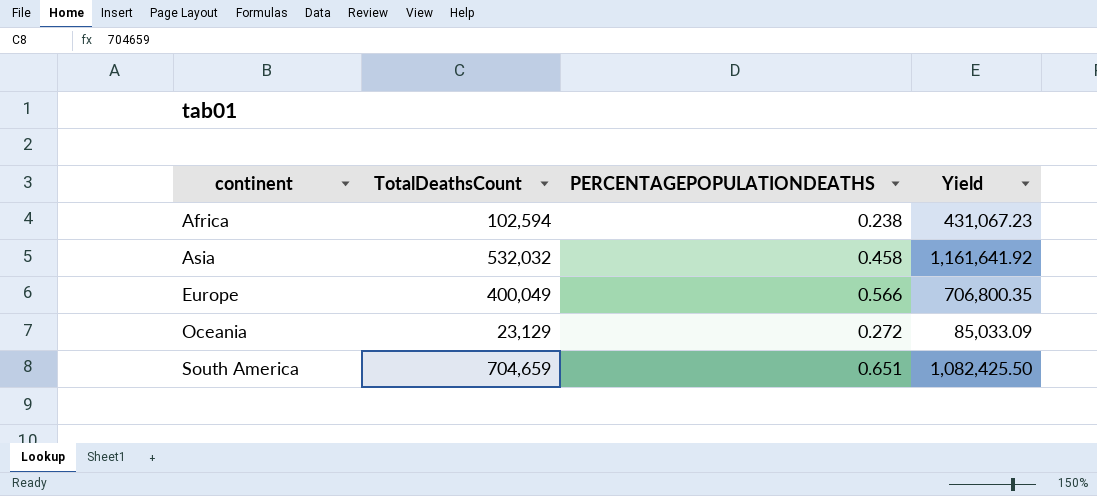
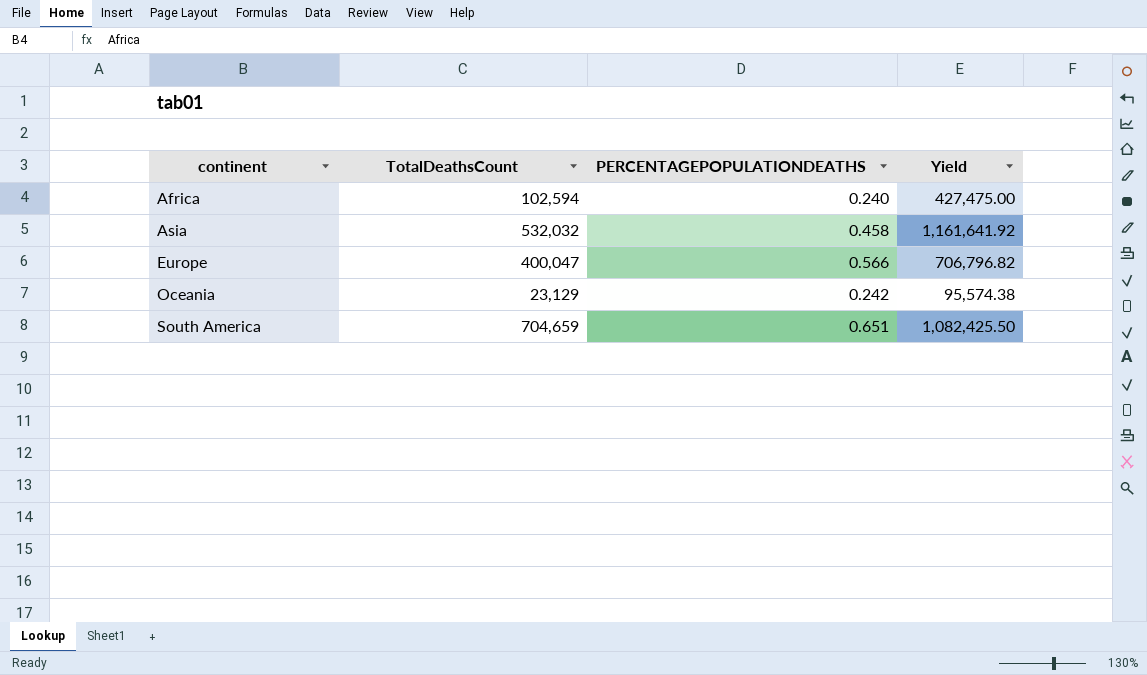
Africa | PERCENTAGEPOPULATIONDEATHS: 0.238 -> 0.240
Africa | Yield: 431,067.23 -> 427,475.00
Europe | TotalDeathsCount: 400,049 -> 400,047
Europe | Yield: 706,800.35 -> 706,796.82
Oceania | PERCENTAGEPOPULATIONDEATHS: 0.272 -> 0.242
Oceania | Yield: 85,033.09 -> 95,574.38

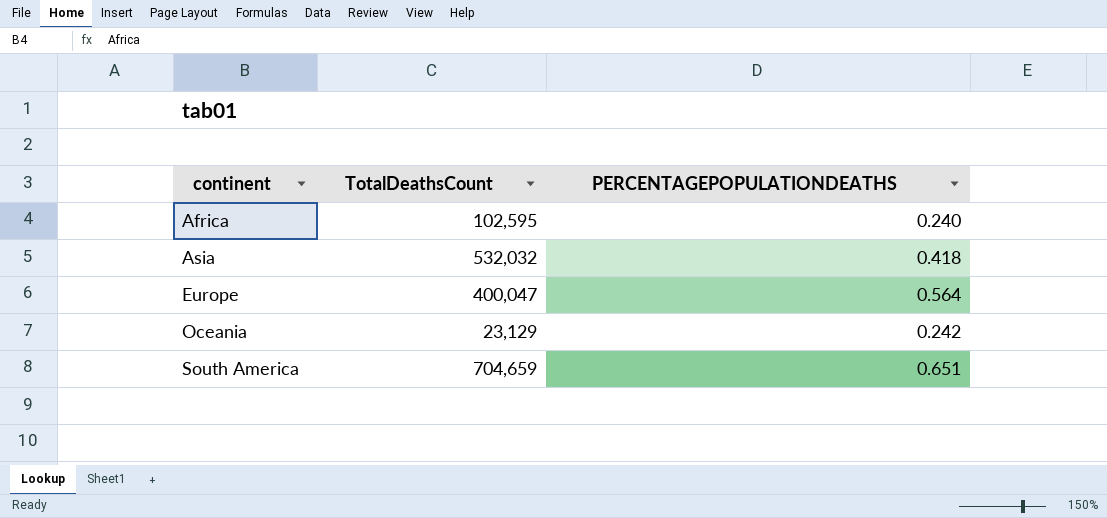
column Yield | formula: [TotalDeathsCount] / [PERCENTAGEPOPULATIONDEATHS] -> none
Africa | TotalDeathsCount: 102,594 -> 102,595
Asia | PERCENTAGEPOPULATIONDEATHS: 0.458 -> 0.418
Europe | PERCENTAGEPOPULATIONDEATHS: 0.566 -> 0.564

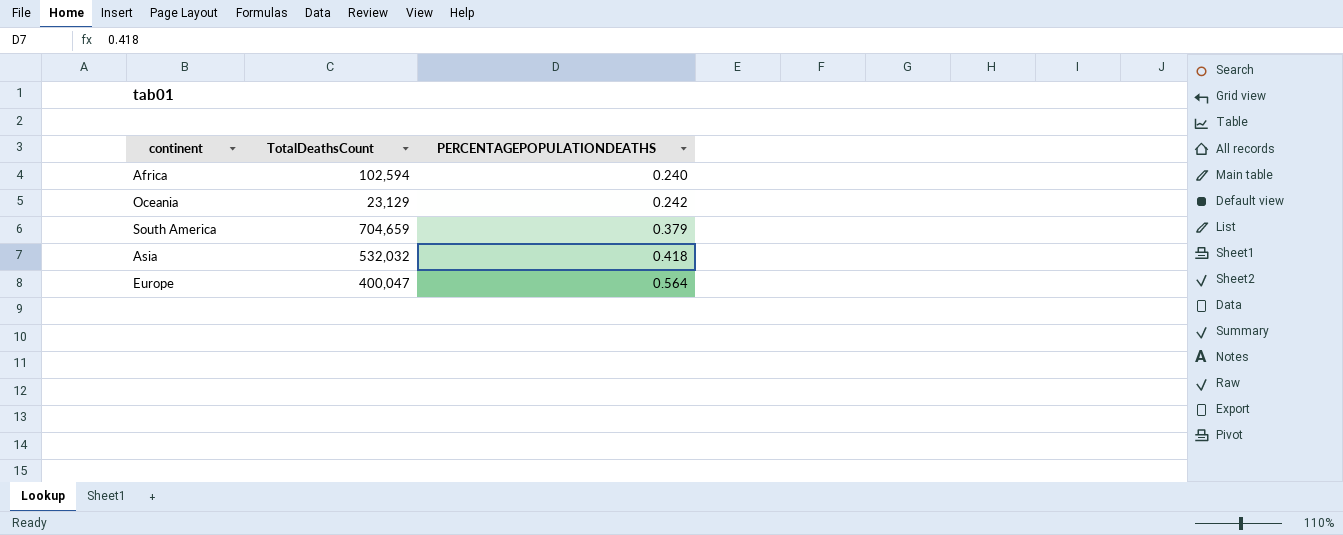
row order: continent ascending -> PERCENTAGEPOPULATIONDEATHS ascending
Africa | TotalDeathsCount: 102,595 -> 102,594
South America | PERCENTAGEPOPULATIONDEATHS: 0.651 -> 0.379

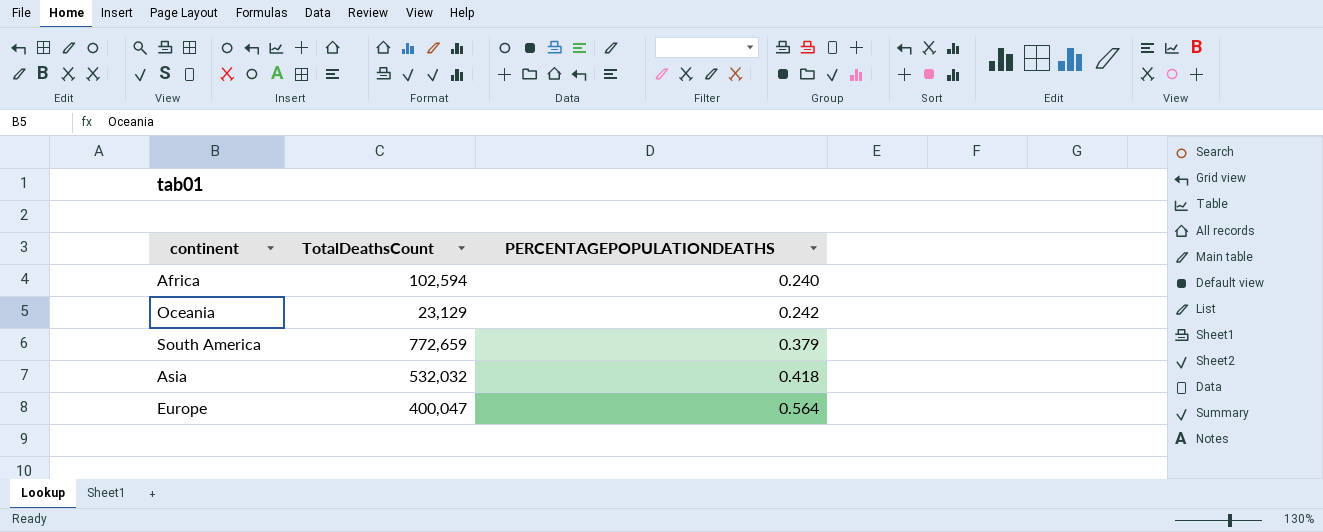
South America | TotalDeathsCount: 704,659 -> 772,659

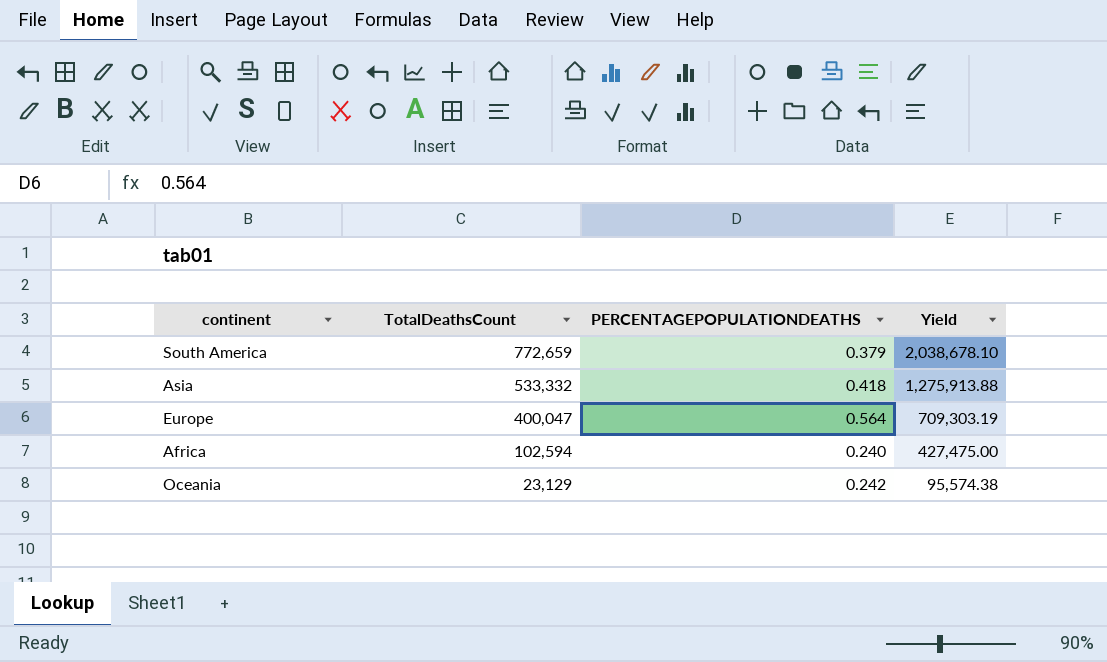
row order: PERCENTAGEPOPULATIONDEATHS ascending -> TotalDeathsCount descending
column Yield | formula: none -> [TotalDeathsCount] / [PERCENTAGEPOPULATIONDEATHS]
Asia | TotalDeathsCount: 532,032 -> 533,332

